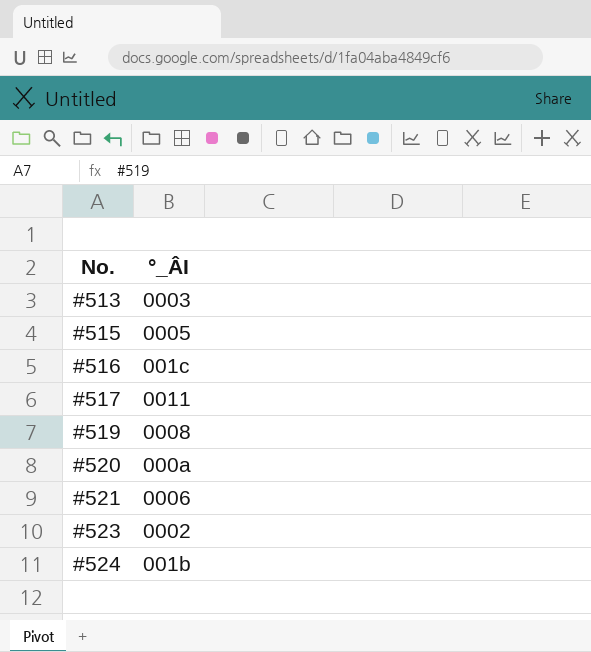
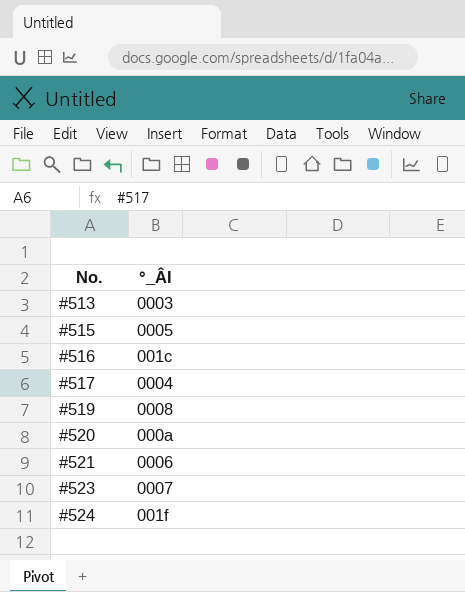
#517 | °_ÂI: 0011 -> 0004
#523 | °_ÂI: 0002 -> 0007
#524 | °_ÂI: 001b -> 001f

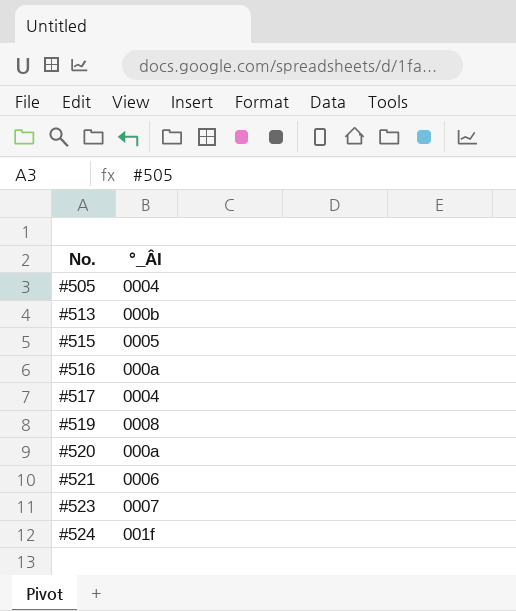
row #505: none -> 0004
#513 | °_ÂI: 0003 -> 000b
#516 | °_ÂI: 001c -> 000a

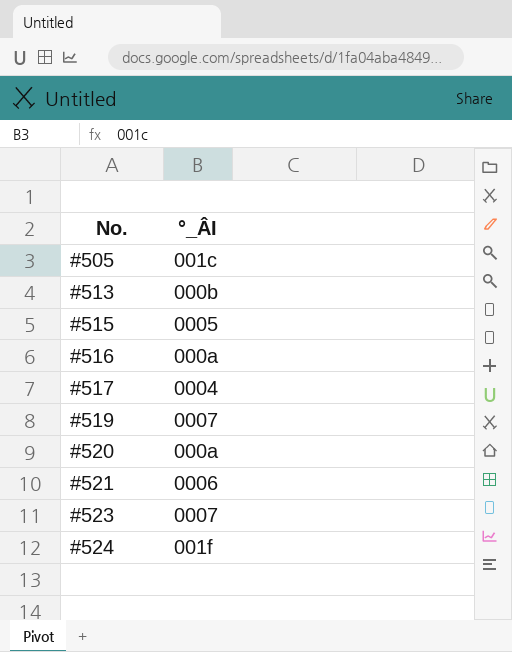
#505 | °_ÂI: 0004 -> 001c
#519 | °_ÂI: 0008 -> 0007

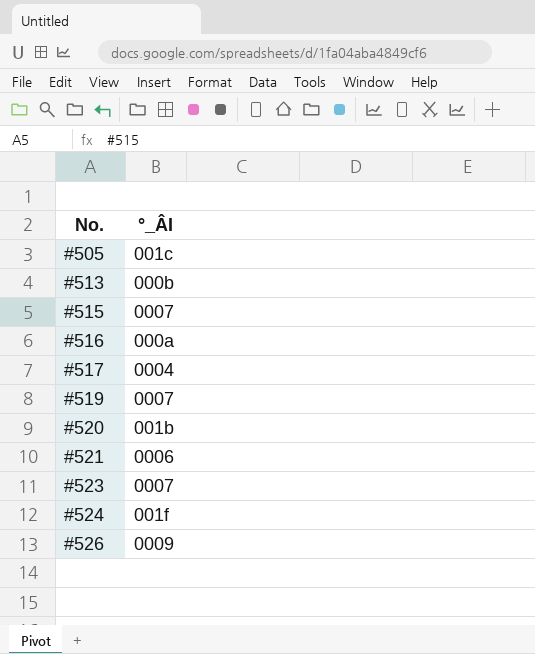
#515 | °_ÂI: 0005 -> 0007
#520 | °_ÂI: 000a -> 001b
row #526: none -> 0009

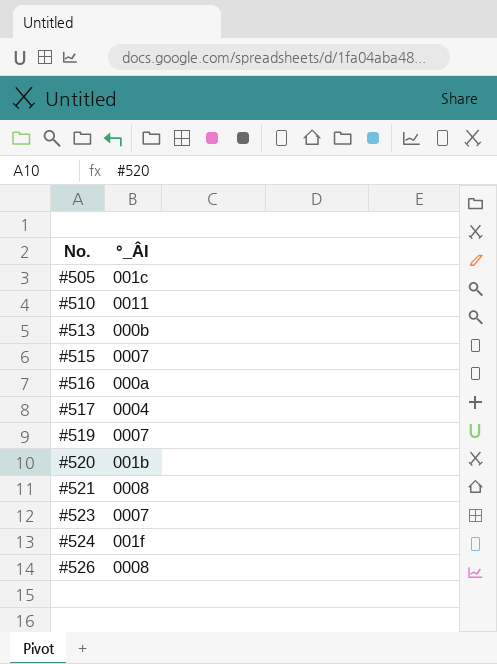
row #510: none -> 0011
#521 | °_ÂI: 0006 -> 0008
#526 | °_ÂI: 0009 -> 0008

